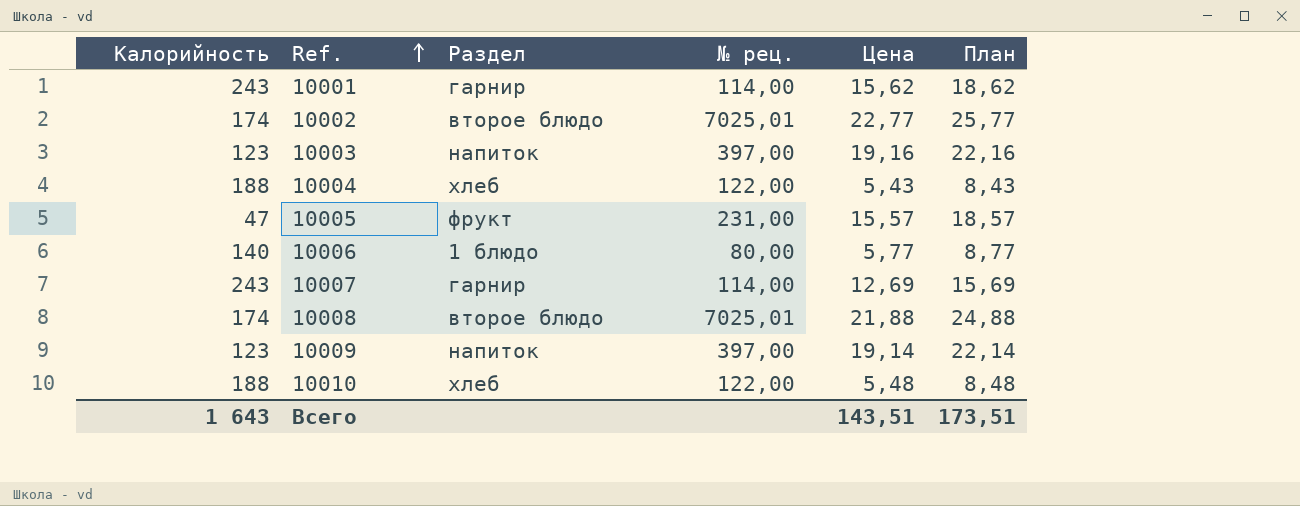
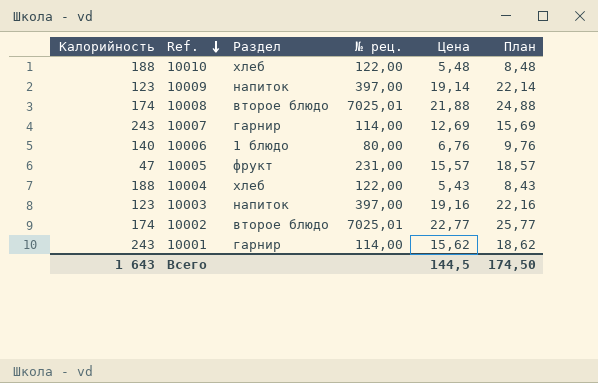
row order: Ref. ascending -> Ref. descending
10006 | Цена: 5,77 -> 6,76
10006 | План: 8,77 -> 9,76
Всего | Цена: 143,51 -> 144,5
Всего | План: 173,51 -> 174,50

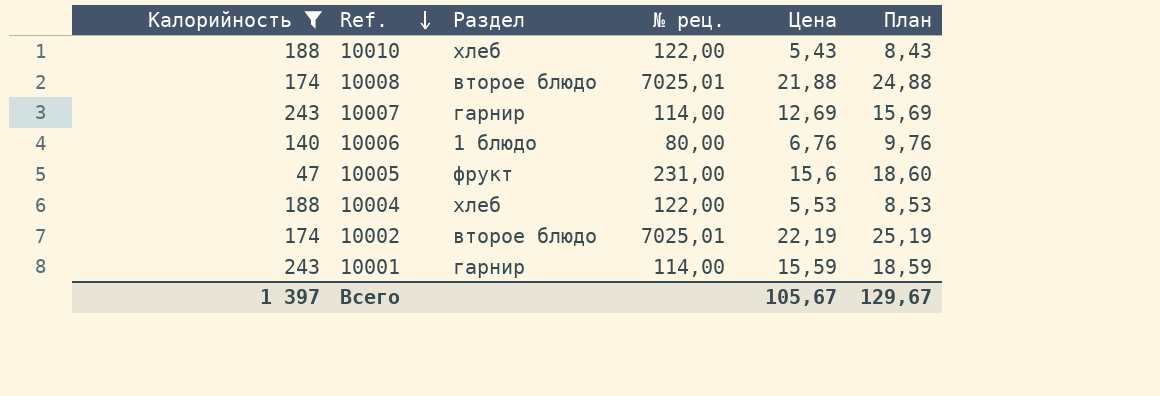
filter: none -> Калорийность != 123
10010 | Цена: 5,48 -> 5,43
10010 | План: 8,48 -> 8,43
10005 | Цена: 15,57 -> 15,6
10005 | План: 18,57 -> 18,60
10004 | Цена: 5,43 -> 5,53
10004 | План: 8,43 -> 8,53
10002 | Цена: 22,77 -> 22,19
10002 | План: 25,77 -> 25,19
10001 | Цена: 15,62 -> 15,59
10001 | План: 18,62 -> 18,59
Всего | Калорийность: 1 643 -> 1 397
Всего | Цена: 144,5 -> 105,67
Всего | План: 174,50 -> 129,67

